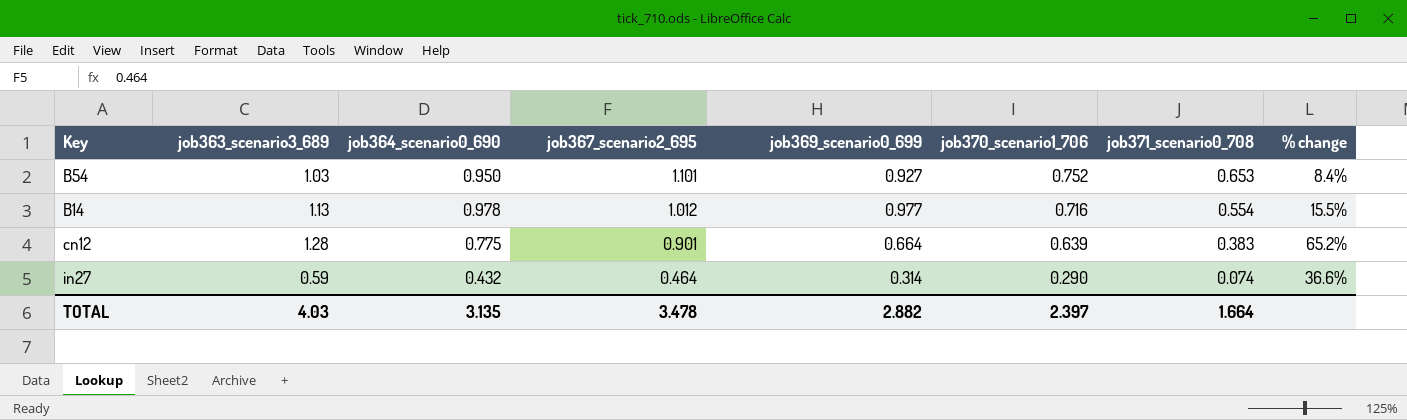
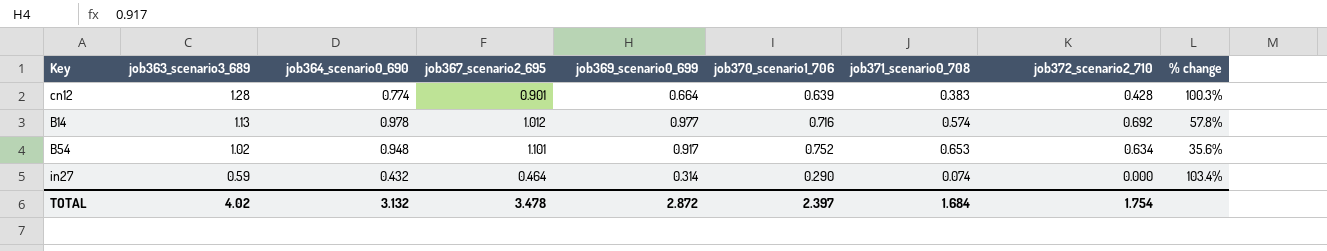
row order: job367_scenario2_695 descending -> job363_scenario3_689 descending
column job372_scenario2_710 | position: none -> 8
column % change | formula: ([job363_scenario3_689] - [job364_scenario0_690]) / [job364_scenario0_690] -> ([job363_scenario3_689] - [job370_scenario1_706]) / [job370_scenario1_706]
cn12 | job364_scenario0_690: 0.775 -> 0.774
B14 | job371_scenario0_708: 0.554 -> 0.574
B54 | job363_scenario3_689: 1.03 -> 1.02
B54 | job364_scenario0_690: 0.950 -> 0.948
B54 | job369_scenario0_699: 0.927 -> 0.917
TOTAL | job363_scenario3_689: 4.03 -> 4.02
TOTAL | job364_scenario0_690: 3.135 -> 3.132
TOTAL | job369_scenario0_699: 2.882 -> 2.872
TOTAL | job371_scenario0_708: 1.664 -> 1.684

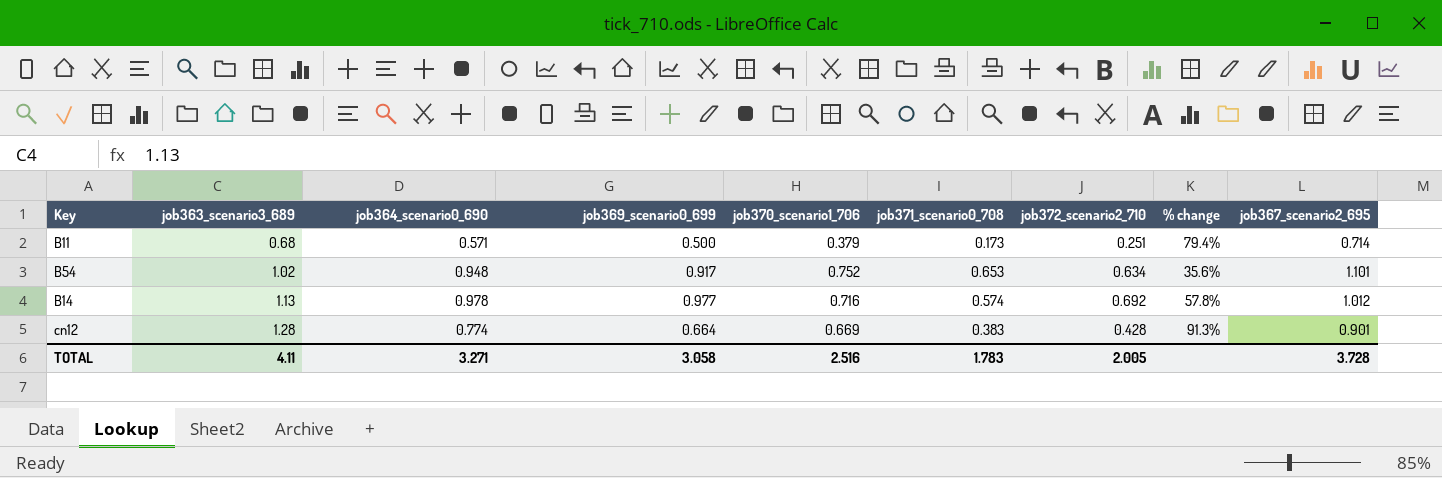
row order: job363_scenario3_689 descending -> job363_scenario3_689 ascending
column job367_scenario2_695 | position: 4 -> 9
row in27: 0.59 | 0.432 | 0.464 | 0.314 | 0.290 | 0.074 | 0.000 | 103.4% -> none
row B11: none -> 0.68 | 0.571 | 0.500 | 0.379 | 0.173 | 0.251 | 79.4% | 0.714
cn12 | job370_scenario1_706: 0.639 -> 0.669
cn12 | % change: 100.3% -> 91.3%
TOTAL | job363_scenario3_689: 4.02 -> 4.11
TOTAL | job364_scenario0_690: 3.132 -> 3.271
TOTAL | job369_scenario0_699: 2.872 -> 3.058
TOTAL | job370_scenario1_706: 2.397 -> 2.516
TOTAL | job371_scenario0_708: 1.684 -> 1.783
TOTAL | job372_scenario2_710: 1.754 -> 2.005
TOTAL | job367_scenario2_695: 3.478 -> 3.728

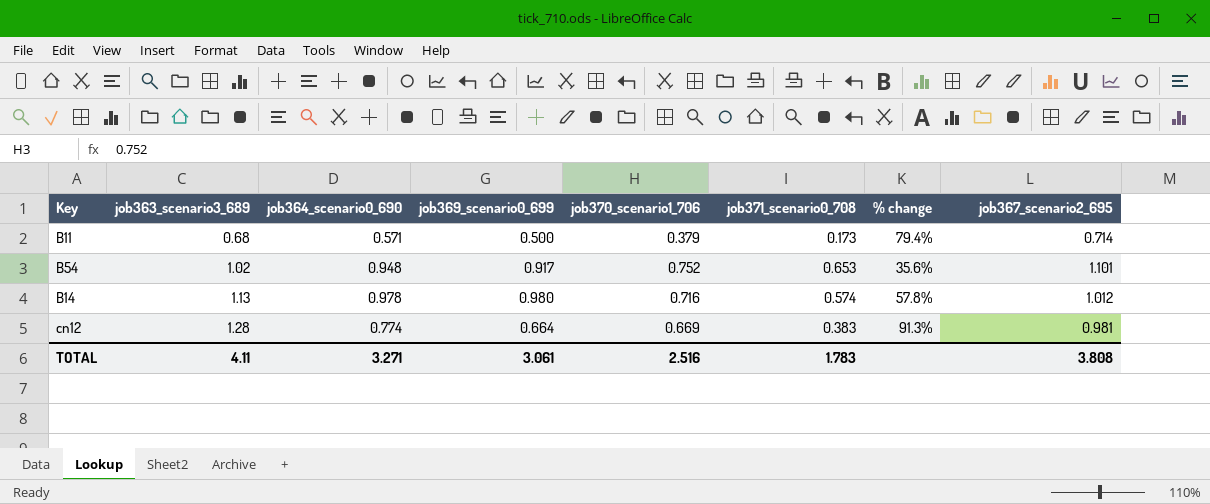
column job372_scenario2_710 | position: 7 -> none
B14 | job369_scenario0_699: 0.977 -> 0.980
cn12 | job367_scenario2_695: 0.901 -> 0.981
TOTAL | job369_scenario0_699: 3.058 -> 3.061
TOTAL | job367_scenario2_695: 3.728 -> 3.808

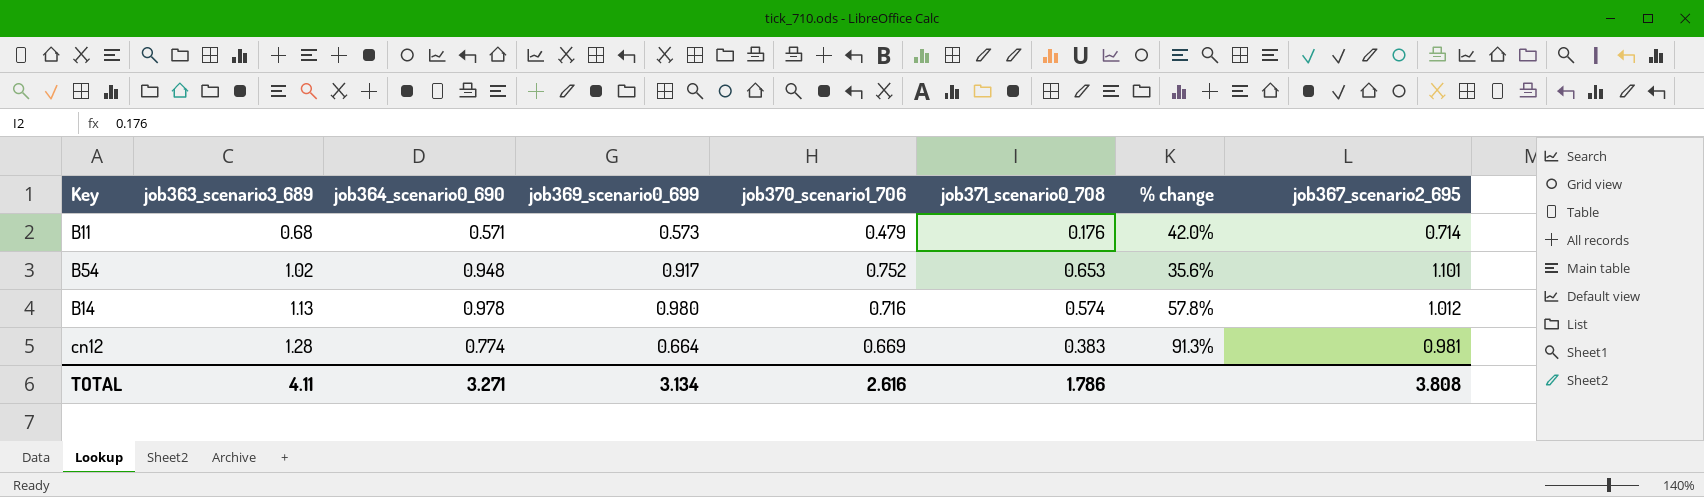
B11 | job369_scenario0_699: 0.500 -> 0.573
B11 | job370_scenario1_706: 0.379 -> 0.479
B11 | job371_scenario0_708: 0.173 -> 0.176
B11 | % change: 79.4% -> 42.0%
TOTAL | job369_scenario0_699: 3.061 -> 3.134
TOTAL | job370_scenario1_706: 2.516 -> 2.616
TOTAL | job371_scenario0_708: 1.783 -> 1.786

